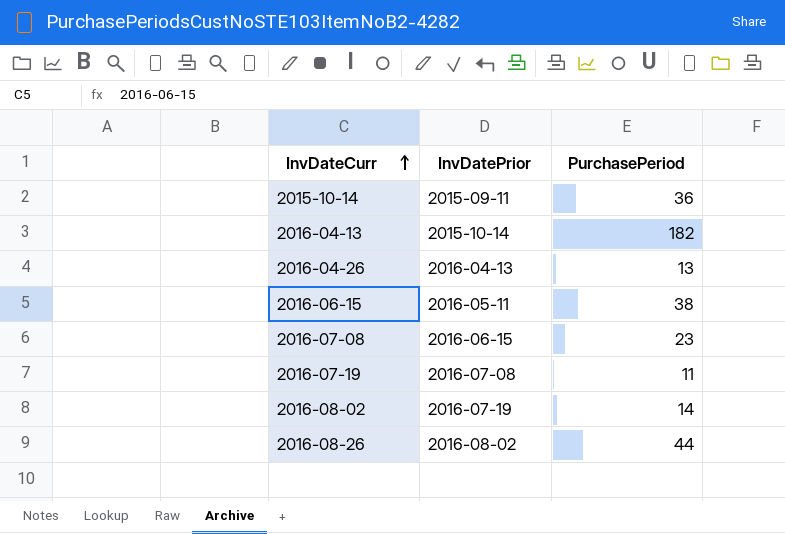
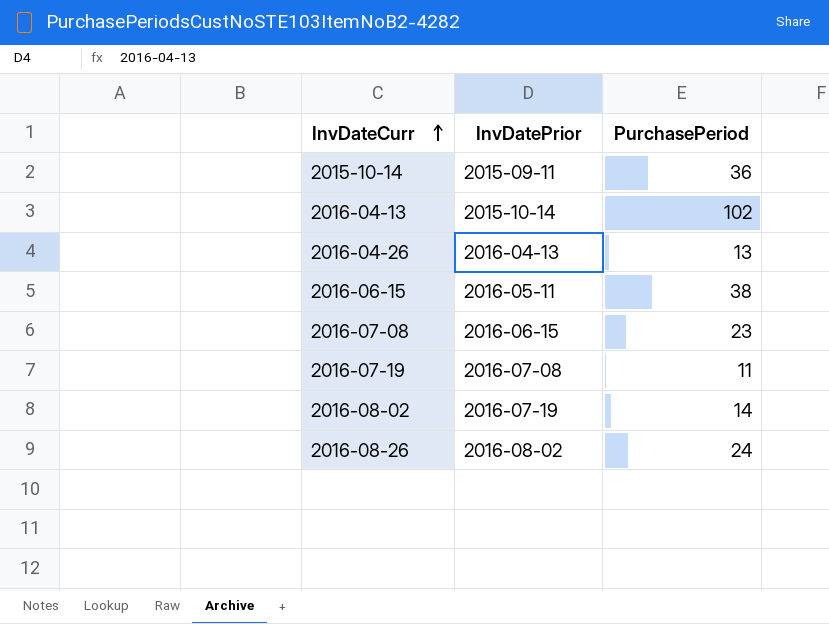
2016-04-13 | PurchasePeriod: 182 -> 102
2016-08-26 | PurchasePeriod: 44 -> 24

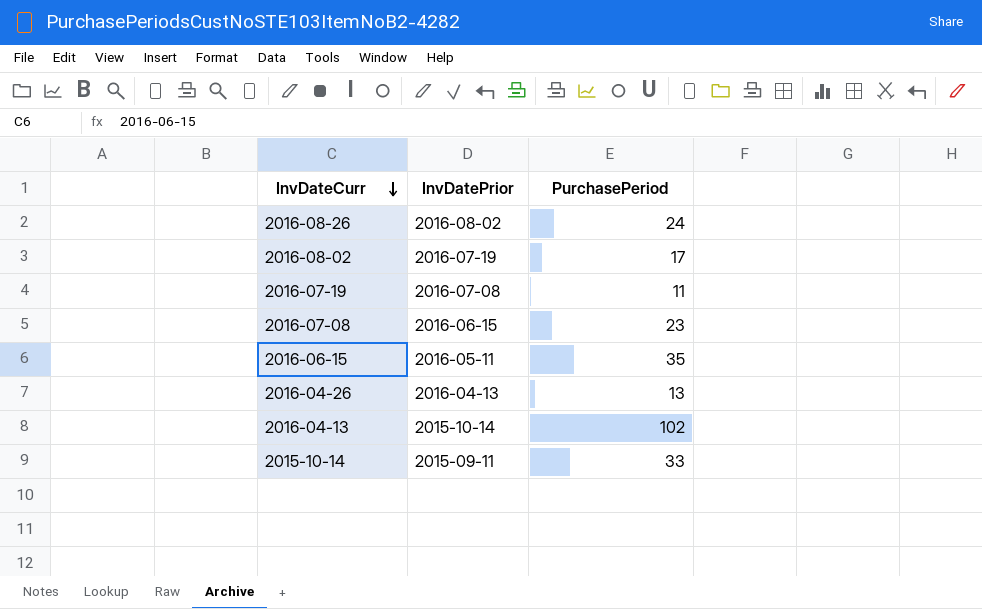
row order: InvDateCurr ascending -> InvDateCurr descending
2016-08-02 | PurchasePeriod: 14 -> 17
2016-06-15 | PurchasePeriod: 38 -> 35
2015-10-14 | PurchasePeriod: 36 -> 33

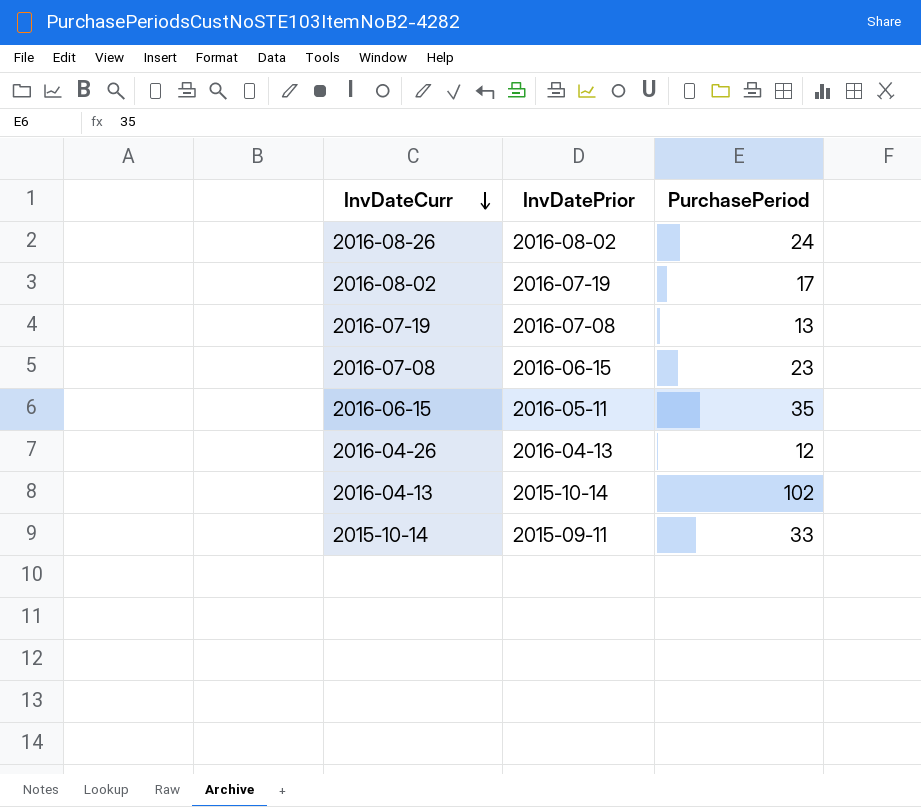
2016-07-19 | PurchasePeriod: 11 -> 13
2016-04-26 | PurchasePeriod: 13 -> 12

